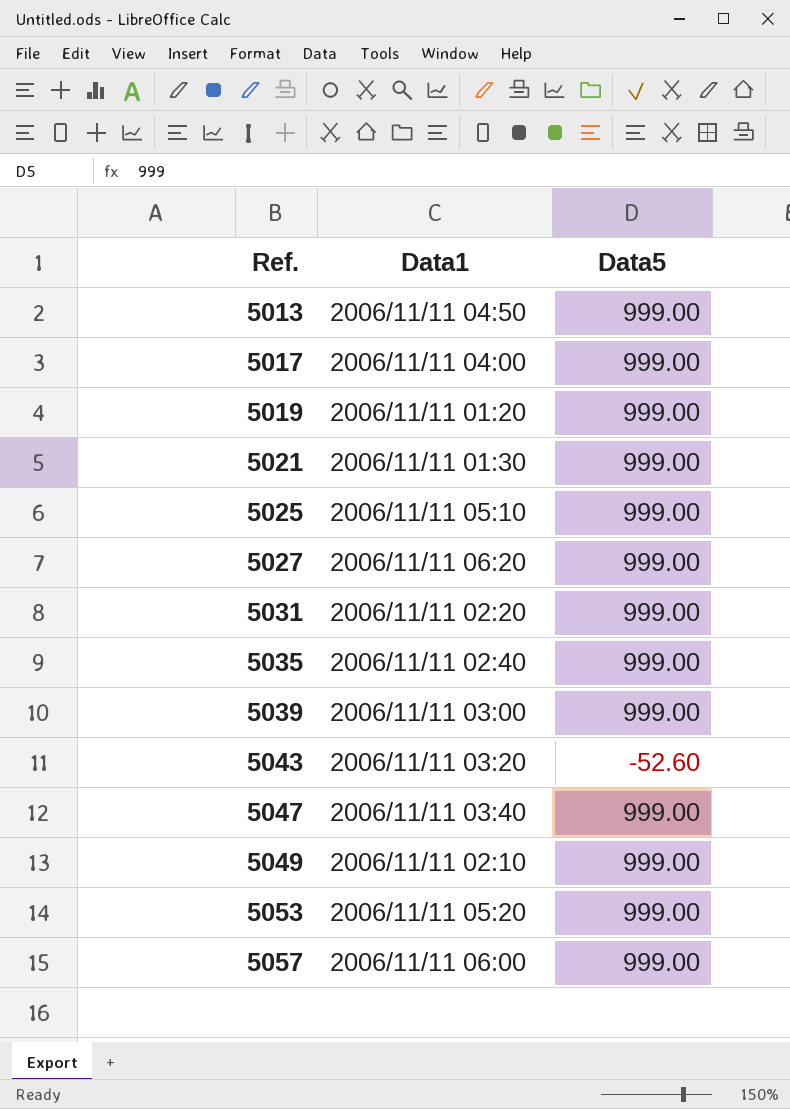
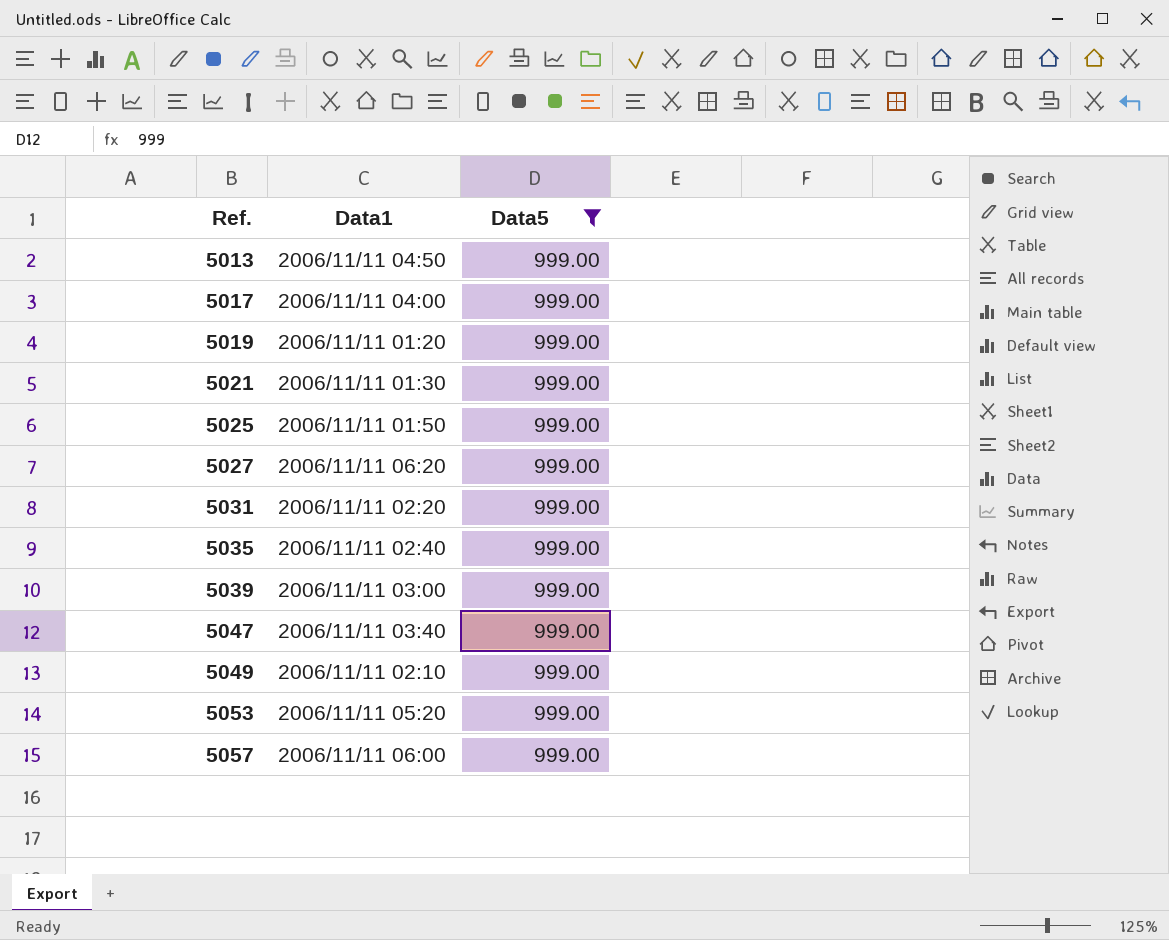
filter: none -> Data5 = 999.00
5025 | Data1: 2006/11/11 05:10 -> 2006/11/11 01:50

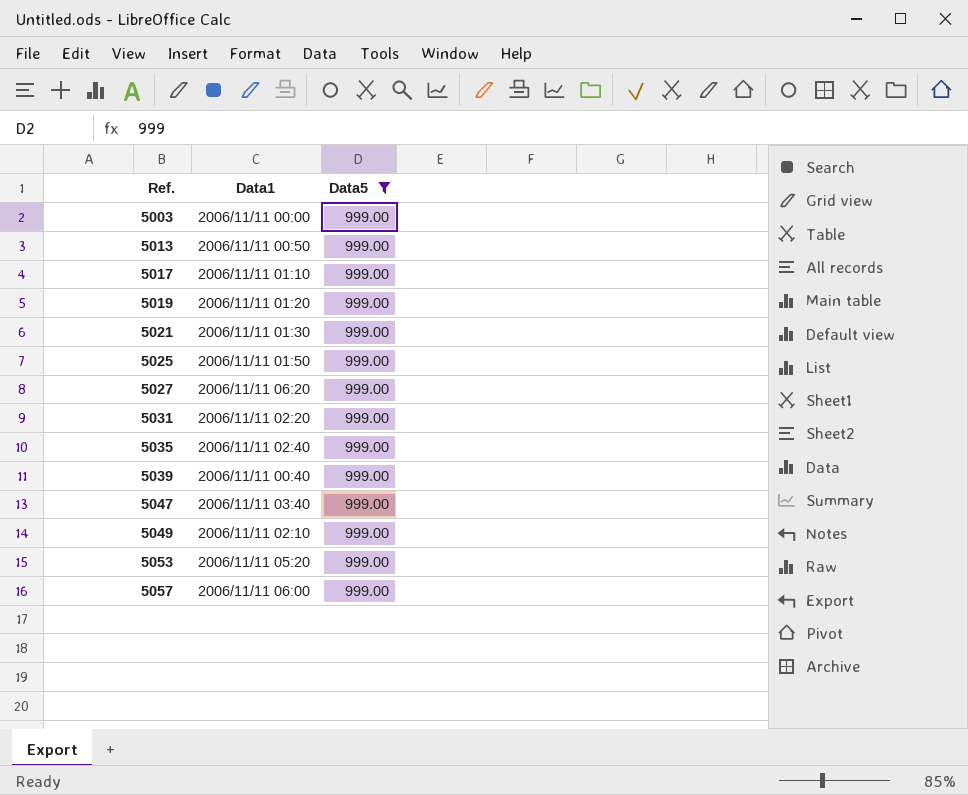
row 5003: none -> 2006/11/11 00:00 | 999.00
5013 | Data1: 2006/11/11 04:50 -> 2006/11/11 00:50
5017 | Data1: 2006/11/11 04:00 -> 2006/11/11 01:10
5039 | Data1: 2006/11/11 03:00 -> 2006/11/11 00:40

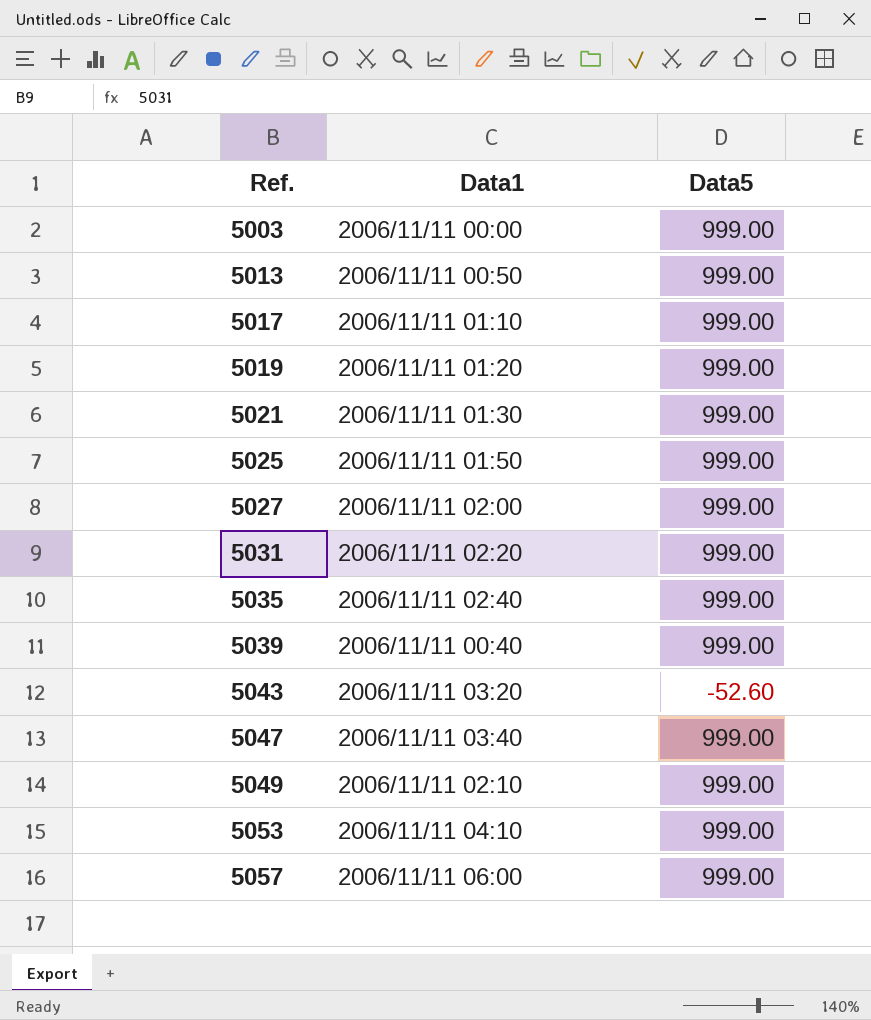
filter: Data5 = 999.00 -> none
5027 | Data1: 2006/11/11 06:20 -> 2006/11/11 02:00
5053 | Data1: 2006/11/11 05:20 -> 2006/11/11 04:10

